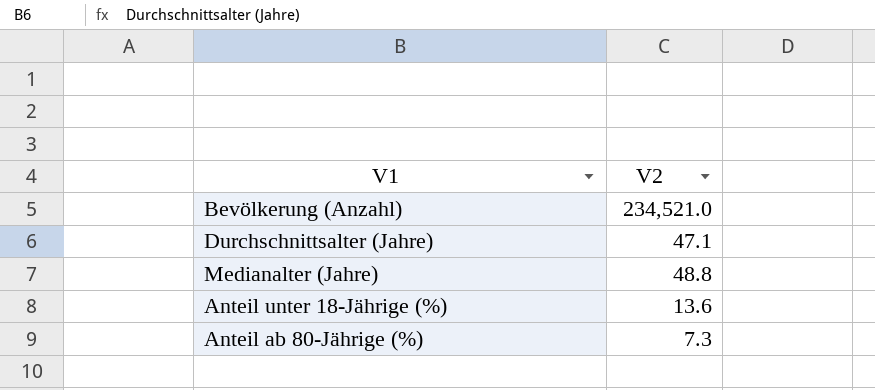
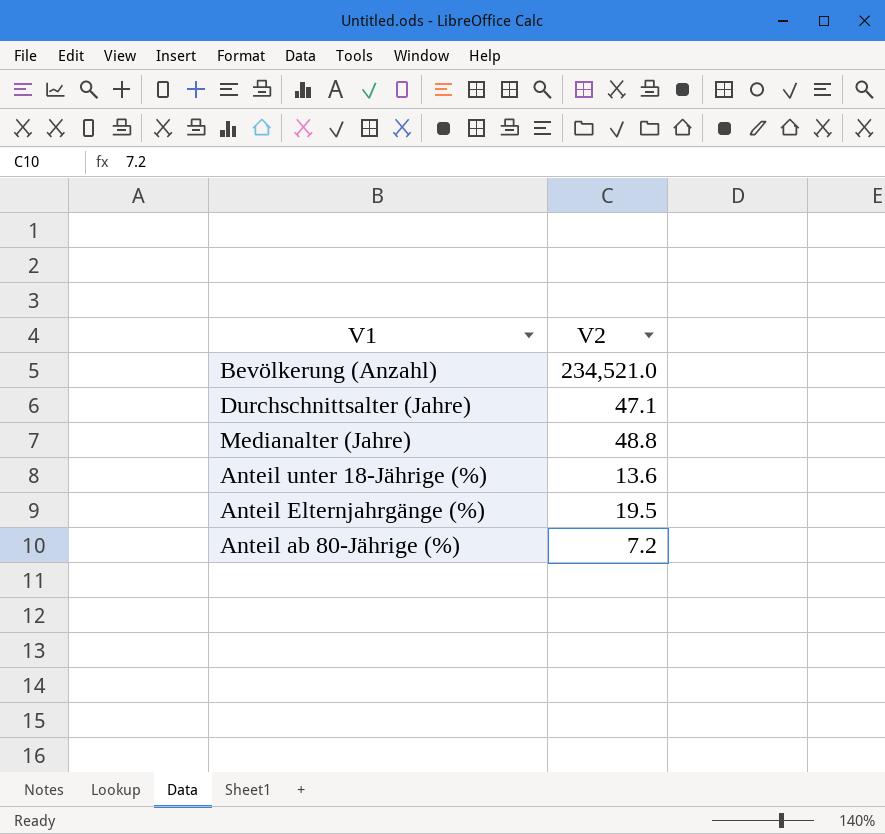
row Anteil Elternjahrgänge (%): none -> 19.5
Anteil ab 80-Jährige (%) | V2: 7.3 -> 7.2

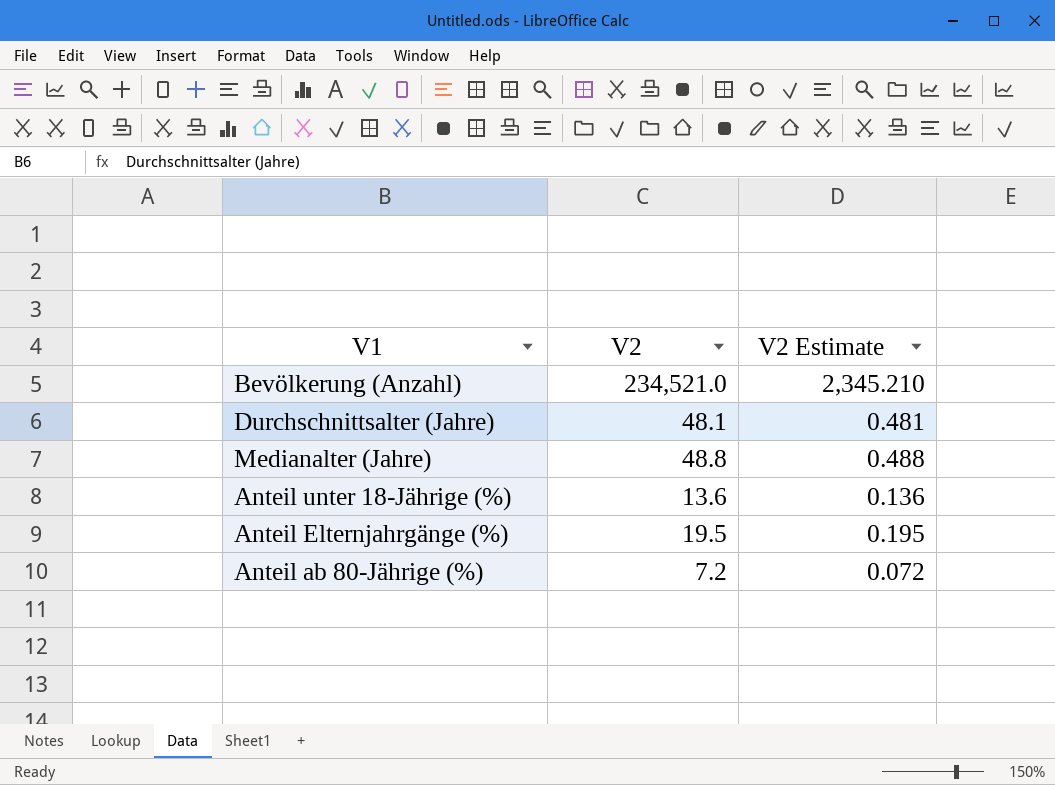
column V2 Estimate | formula: none -> [V2] * 0.01
Durchschnittsalter (Jahre) | V2: 47.1 -> 48.1

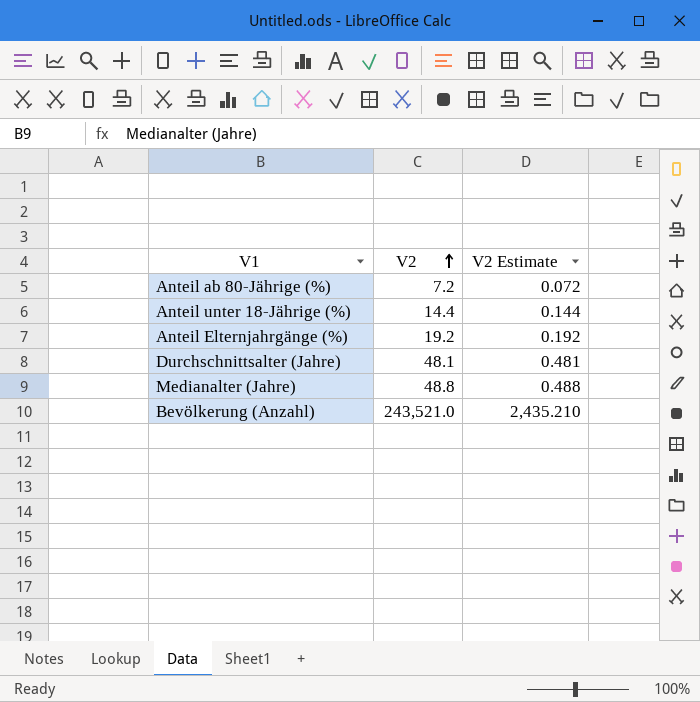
row order: none -> V2 ascending
Anteil unter 18-Jährige (%) | V2: 13.6 -> 14.4
Anteil unter 18-Jährige (%) | V2 Estimate: 0.136 -> 0.144
Anteil Elternjahrgänge (%) | V2: 19.5 -> 19.2
Anteil Elternjahrgänge (%) | V2 Estimate: 0.195 -> 0.192
Bevölkerung (Anzahl) | V2: 234,521.0 -> 243,521.0
Bevölkerung (Anzahl) | V2 Estimate: 2,345.210 -> 2,435.210

